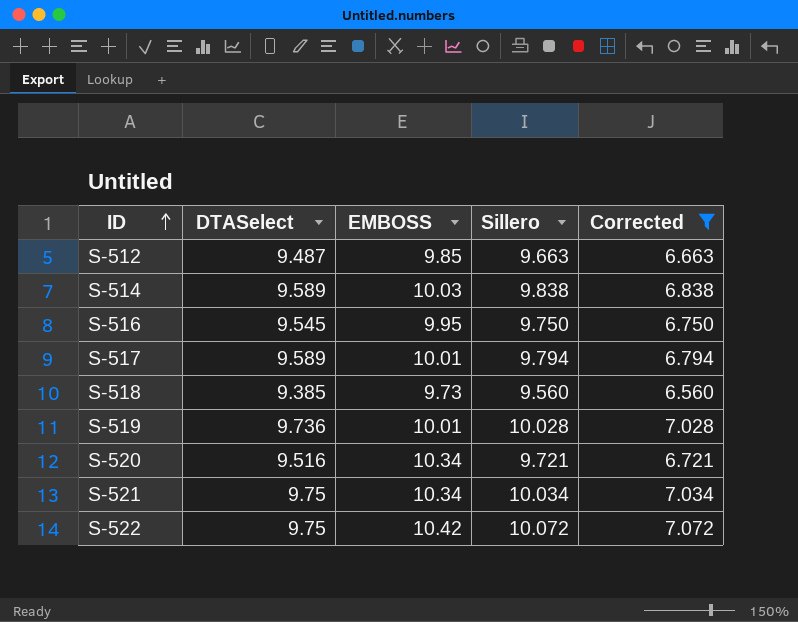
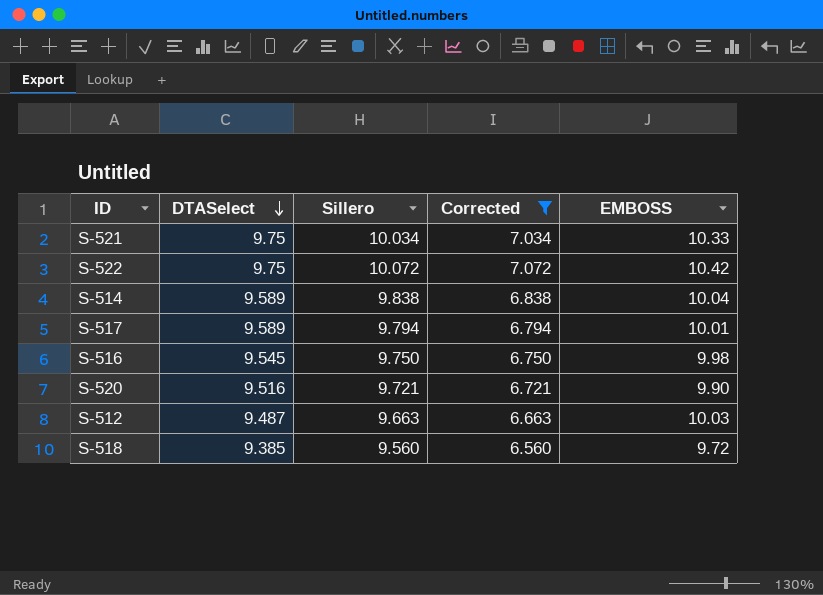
row order: ID ascending -> DTASelect descending
column EMBOSS | position: 3 -> 5
row S-519: 9.736 | 10.01 | 10.028 | 7.028 -> none
S-521 | EMBOSS: 10.34 -> 10.33
S-514 | EMBOSS: 10.03 -> 10.04
S-516 | EMBOSS: 9.95 -> 9.98
S-520 | EMBOSS: 10.34 -> 9.90
S-512 | EMBOSS: 9.85 -> 10.03
S-518 | EMBOSS: 9.73 -> 9.72

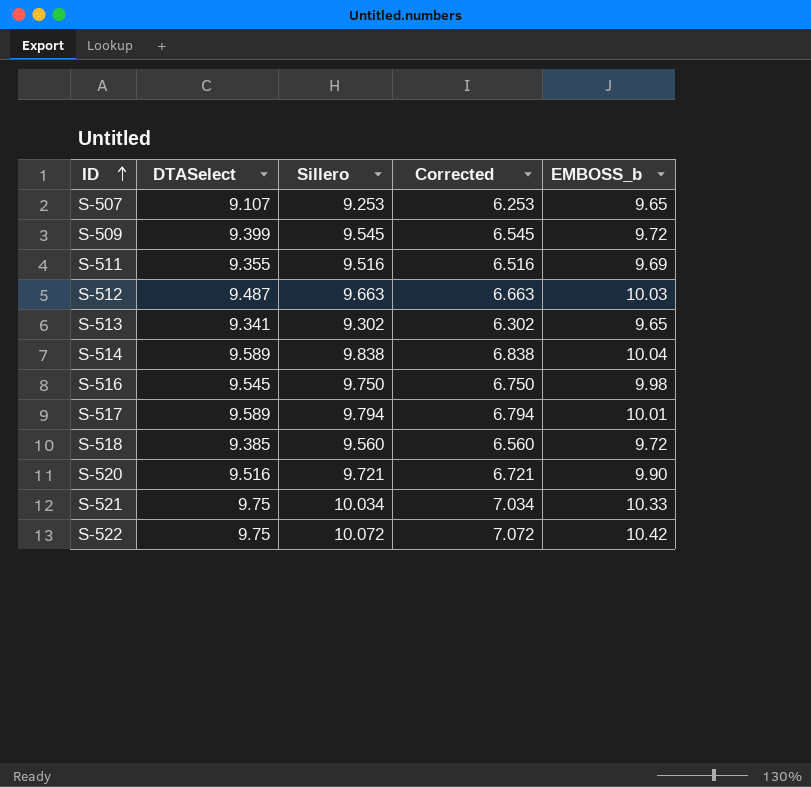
filter: Corrected >= 6.560 -> none
row order: DTASelect descending -> ID ascending
column name: EMBOSS -> EMBOSS_b

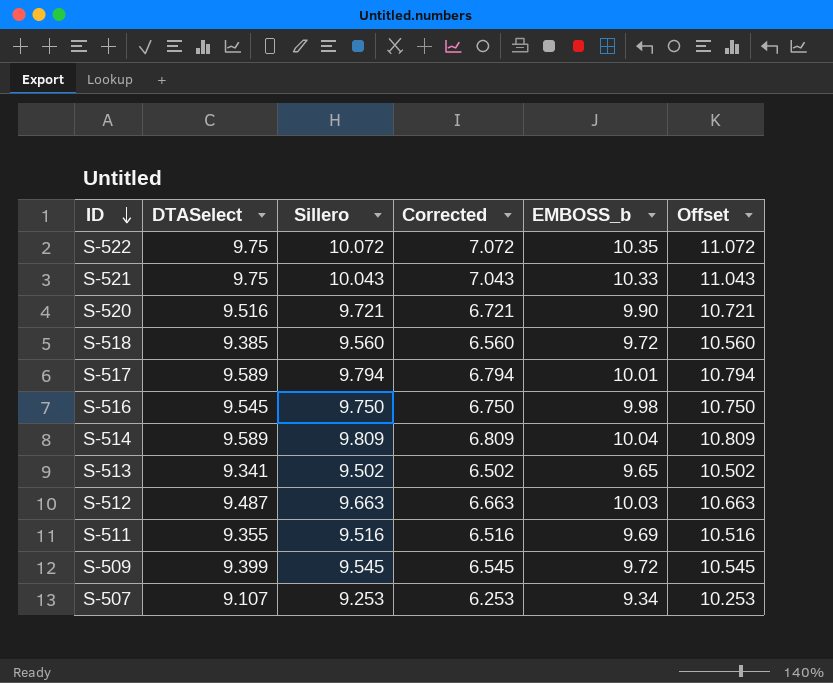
row order: ID ascending -> ID descending
column Offset | formula: none -> [Sillero] + 1
S-522 | EMBOSS_b: 10.42 -> 10.35
S-521 | Sillero: 10.034 -> 10.043
S-521 | Corrected: 7.034 -> 7.043
S-514 | Sillero: 9.838 -> 9.809
S-514 | Corrected: 6.838 -> 6.809
S-513 | Sillero: 9.302 -> 9.502
S-513 | Corrected: 6.302 -> 6.502
S-507 | EMBOSS_b: 9.65 -> 9.34

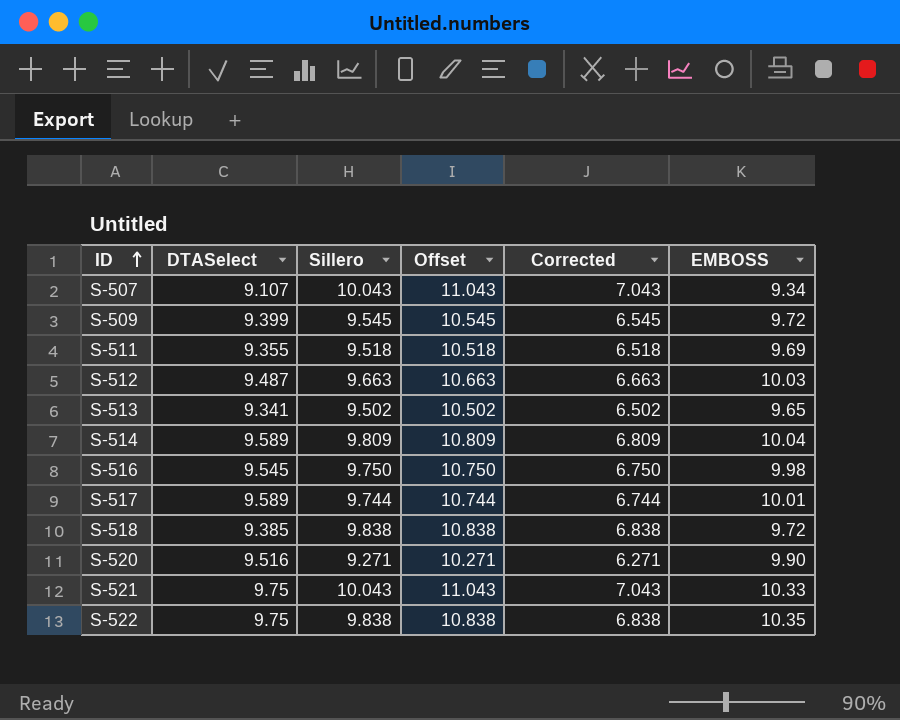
row order: ID descending -> ID ascending
column Offset | position: 6 -> 4
column name: EMBOSS_b -> EMBOSS
S-507 | Sillero: 9.253 -> 10.043
S-507 | Offset: 10.253 -> 11.043
S-507 | Corrected: 6.253 -> 7.043
S-511 | Sillero: 9.516 -> 9.518
S-511 | Offset: 10.516 -> 10.518
S-511 | Corrected: 6.516 -> 6.518
S-517 | Sillero: 9.794 -> 9.744
S-517 | Offset: 10.794 -> 10.744
S-517 | Corrected: 6.794 -> 6.744
S-518 | Sillero: 9.560 -> 9.838
S-518 | Offset: 10.560 -> 10.838
S-518 | Corrected: 6.560 -> 6.838
S-520 | Sillero: 9.721 -> 9.271
S-520 | Offset: 10.721 -> 10.271
S-520 | Corrected: 6.721 -> 6.271
S-522 | Sillero: 10.072 -> 9.838
S-522 | Offset: 11.072 -> 10.838
S-522 | Corrected: 7.072 -> 6.838

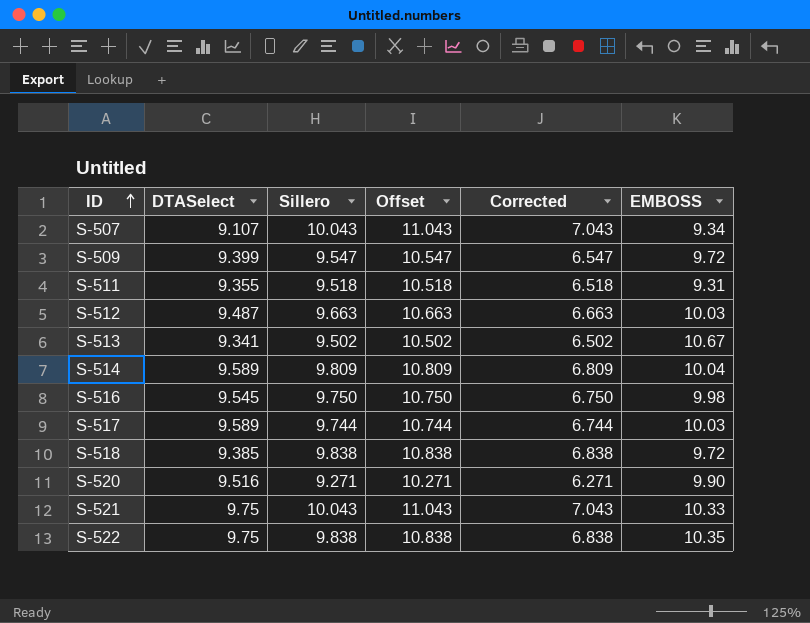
S-509 | Sillero: 9.545 -> 9.547
S-509 | Offset: 10.545 -> 10.547
S-509 | Corrected: 6.545 -> 6.547
S-511 | EMBOSS: 9.69 -> 9.31
S-513 | EMBOSS: 9.65 -> 10.67
S-517 | EMBOSS: 10.01 -> 10.03

